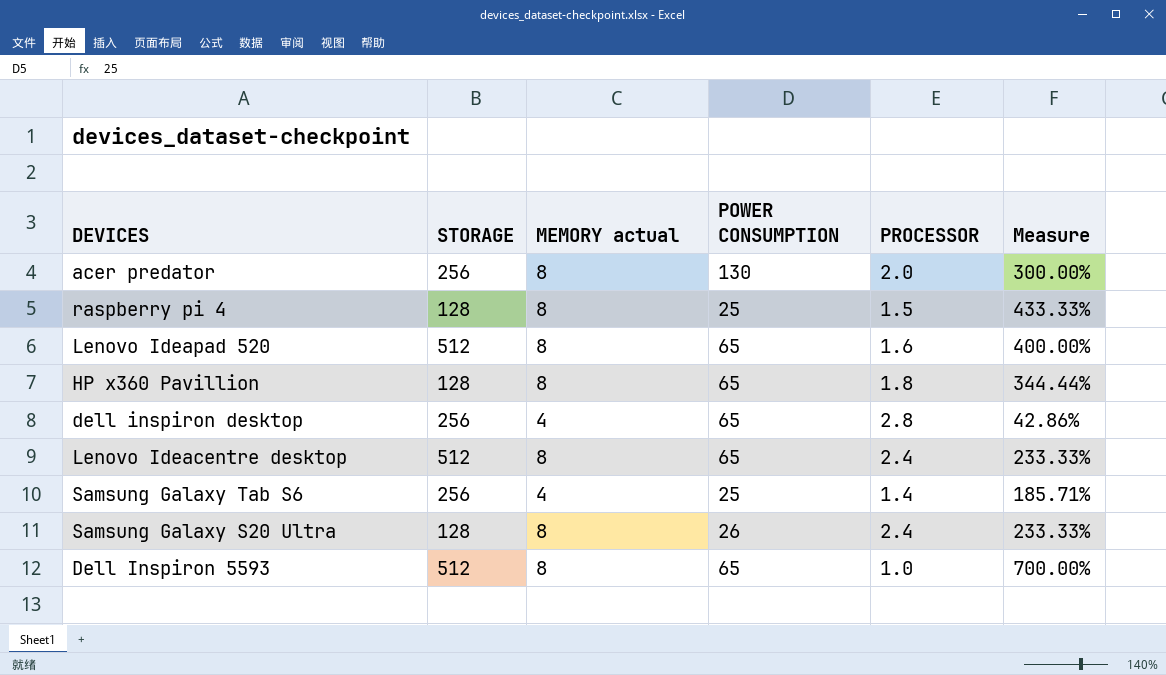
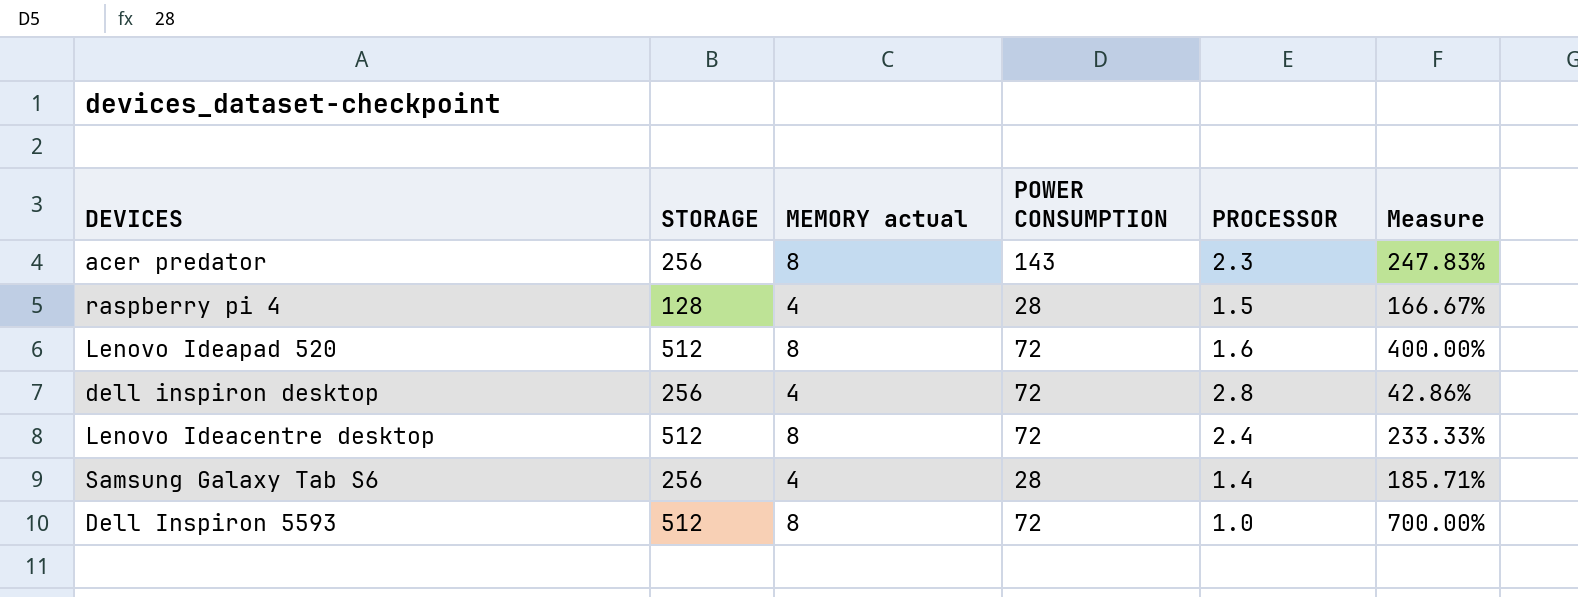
row HP x360 Pavillion: 128 | 8 | 65 | 1.8 | 344.44% -> none
row Samsung Galaxy S20 Ultra: 128 | 8 | 26 | 2.4 | 233.33% -> none
acer predator | POWER CONSUMPTION: 130 -> 143
acer predator | PROCESSOR: 2.0 -> 2.3
acer predator | Measure: 300.00% -> 247.83%
raspberry pi 4 | MEMORY actual: 8 -> 4
raspberry pi 4 | POWER CONSUMPTION: 25 -> 28
raspberry pi 4 | Measure: 433.33% -> 166.67%
Lenovo Ideapad 520 | POWER CONSUMPTION: 65 -> 72
dell inspiron desktop | POWER CONSUMPTION: 65 -> 72
Lenovo Ideacentre desktop | POWER CONSUMPTION: 65 -> 72
Samsung Galaxy Tab S6 | POWER CONSUMPTION: 25 -> 28
Dell Inspiron 5593 | POWER CONSUMPTION: 65 -> 72

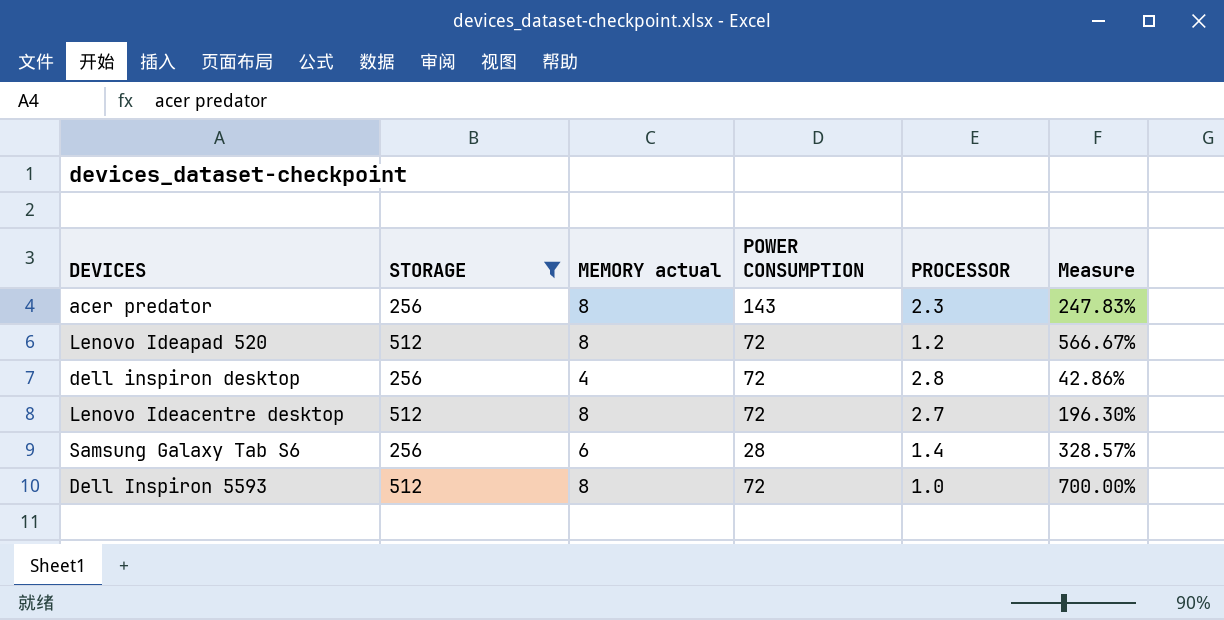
filter: none -> STORAGE != 128
Lenovo Ideapad 520 | PROCESSOR: 1.6 -> 1.2
Lenovo Ideapad 520 | Measure: 400.00% -> 566.67%
Lenovo Ideacentre desktop | PROCESSOR: 2.4 -> 2.7
Lenovo Ideacentre desktop | Measure: 233.33% -> 196.30%
Samsung Galaxy Tab S6 | MEMORY actual: 4 -> 6
Samsung Galaxy Tab S6 | Measure: 185.71% -> 328.57%

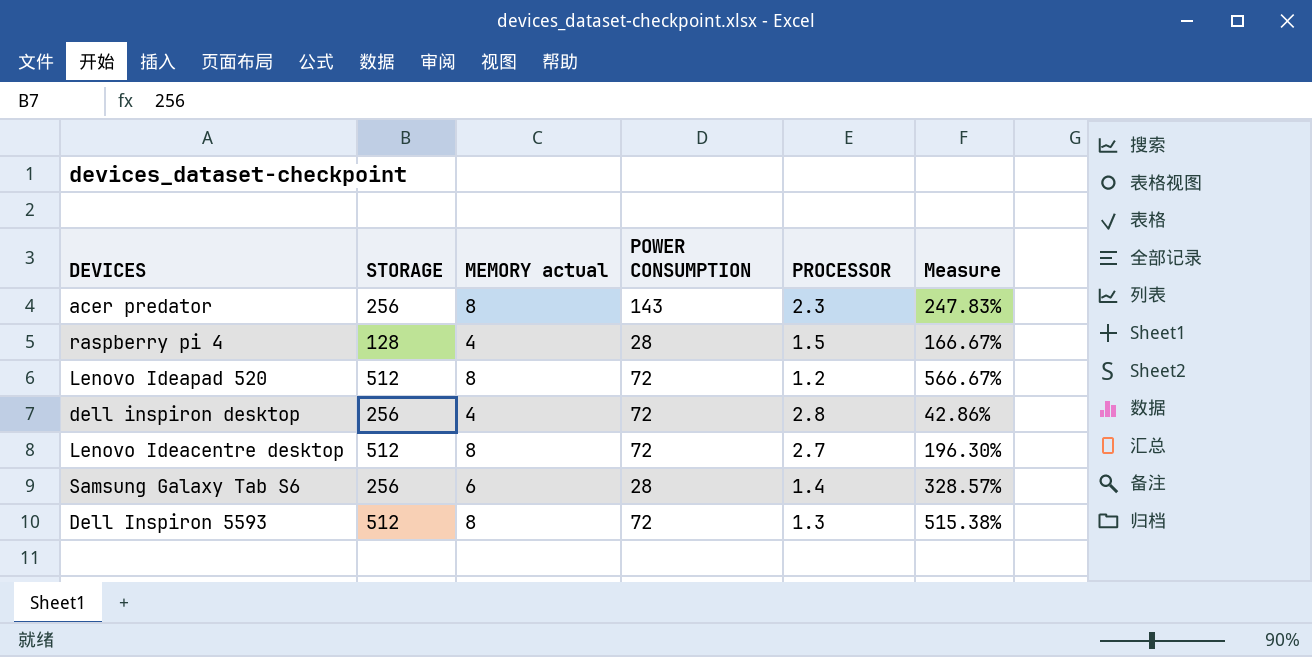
filter: STORAGE != 128 -> none
Dell Inspiron 5593 | PROCESSOR: 1.0 -> 1.3
Dell Inspiron 5593 | Measure: 700.00% -> 515.38%

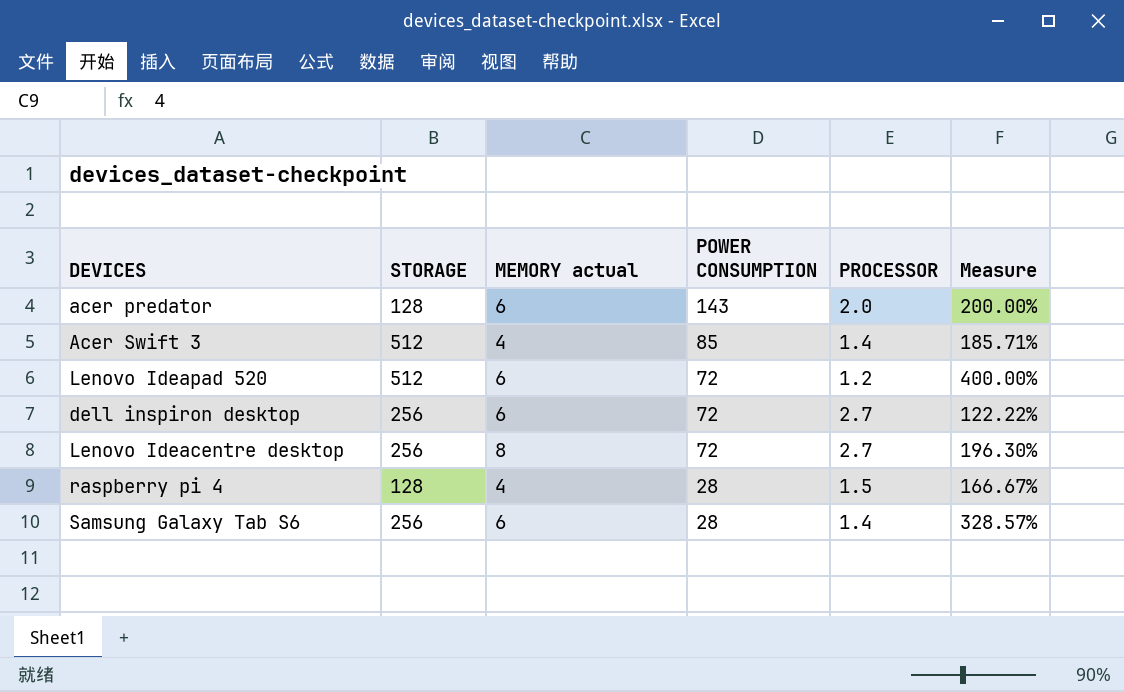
row order: none -> POWER CONSUMPTION descending
row Dell Inspiron 5593: 512 | 8 | 72 | 1.3 | 515.38% -> none
acer predator | STORAGE: 256 -> 128
acer predator | MEMORY actual: 8 -> 6
acer predator | PROCESSOR: 2.3 -> 2.0
acer predator | Measure: 247.83% -> 200.00%
row Acer Swift 3: none -> 512 | 4 | 85 | 1.4 | 185.71%
Lenovo Ideapad 520 | MEMORY actual: 8 -> 6
Lenovo Ideapad 520 | Measure: 566.67% -> 400.00%
dell inspiron desktop | MEMORY actual: 4 -> 6
dell inspiron desktop | PROCESSOR: 2.8 -> 2.7
dell inspiron desktop | Measure: 42.86% -> 122.22%
Lenovo Ideacentre desktop | STORAGE: 512 -> 256

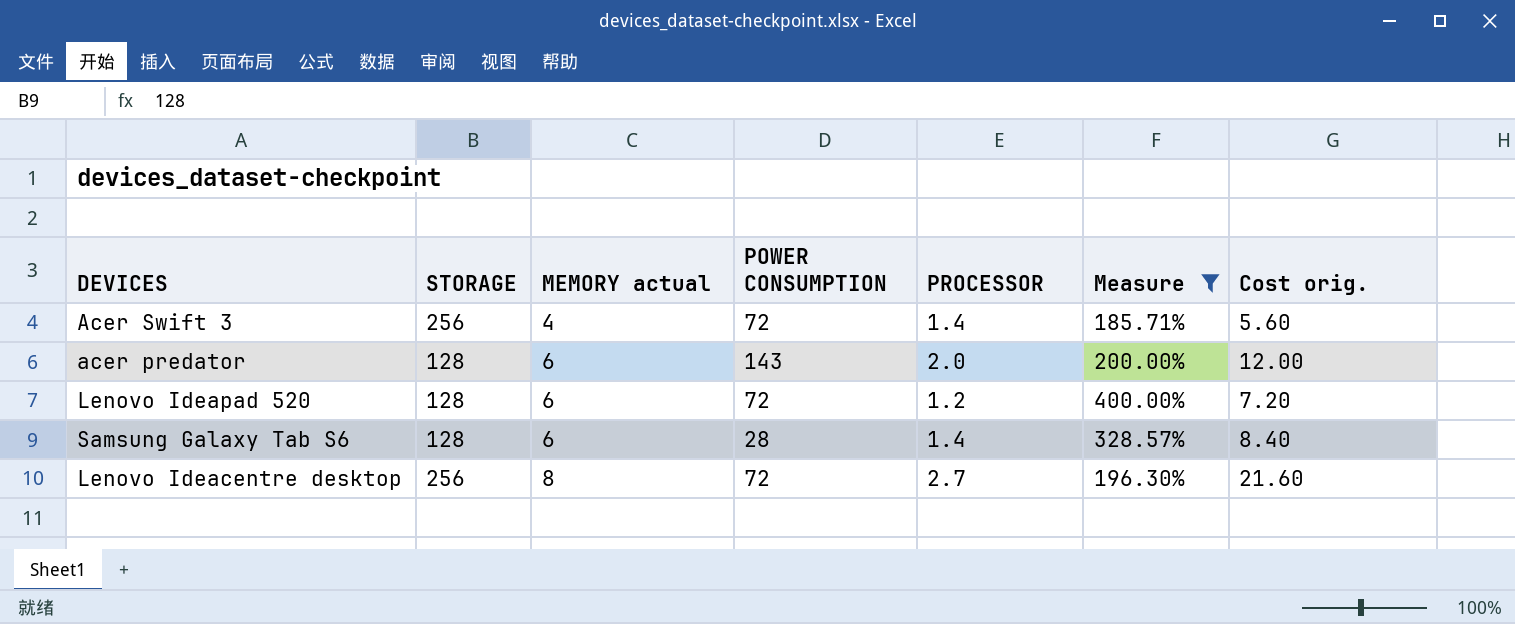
filter: none -> Measure >= 185.71%
row order: POWER CONSUMPTION descending -> MEMORY actual ascending
column Cost orig. | formula: none -> [MEMORY actual] * [PROCESSOR]
Acer Swift 3 | STORAGE: 512 -> 256
Acer Swift 3 | POWER CONSUMPTION: 85 -> 72
Lenovo Ideapad 520 | STORAGE: 512 -> 128
Samsung Galaxy Tab S6 | STORAGE: 256 -> 128

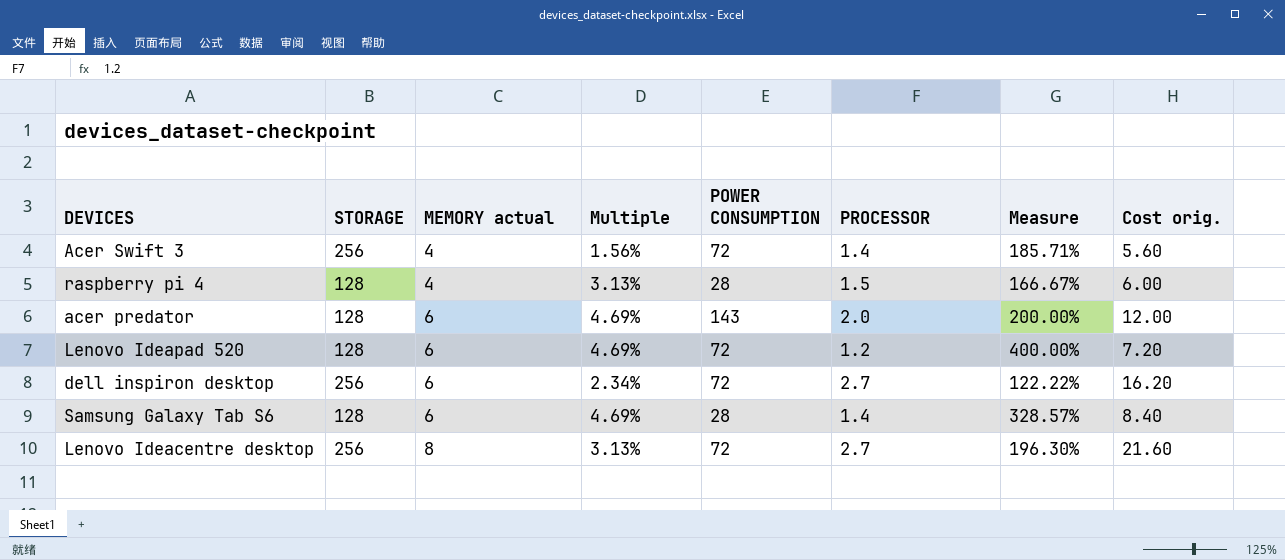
filter: Measure >= 185.71% -> none
column Multiple | formula: none -> [MEMORY actual] / [STORAGE]

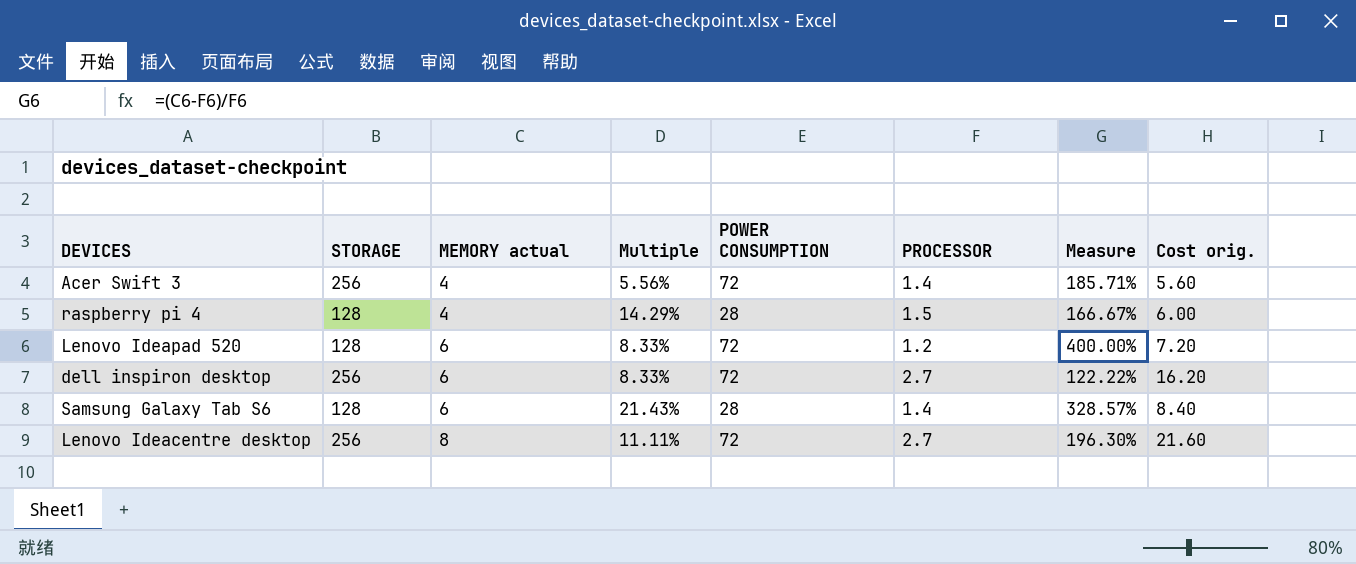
column Multiple | formula: [MEMORY actual] / [STORAGE] -> [MEMORY actual] / [POWER CONSUMPTION]
row acer predator: 128 | 6 | 4.69% | 143 | 2.0 | 200.00% | 12.00 -> none

